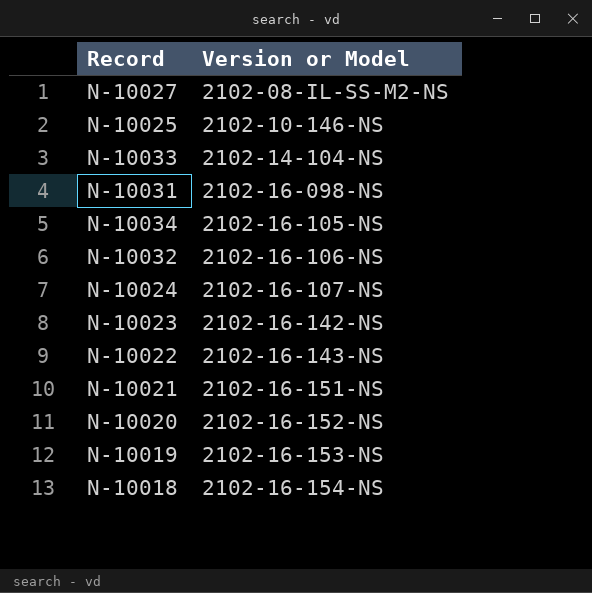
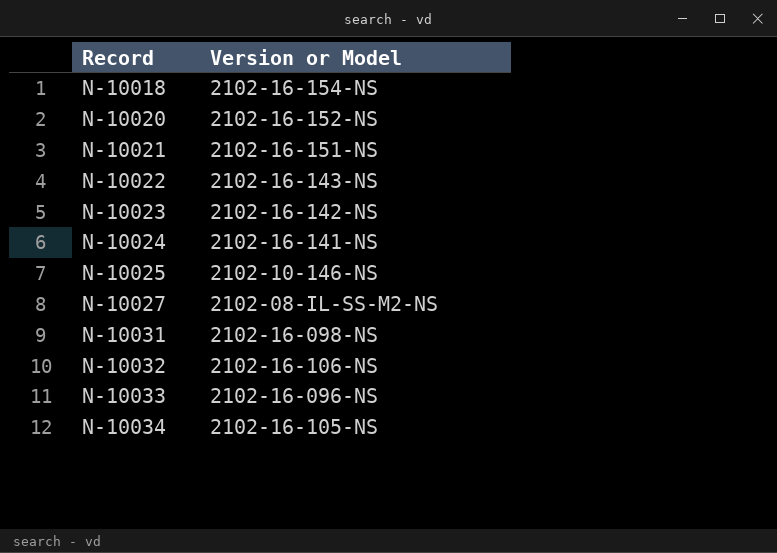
row order: Version or Model ascending -> Record ascending
row N-10019: 2102-16-153-NS -> none
N-10024 | Version or Model: 2102-16-107-NS -> 2102-16-141-NS
N-10033 | Version or Model: 2102-14-104-NS -> 2102-16-096-NS

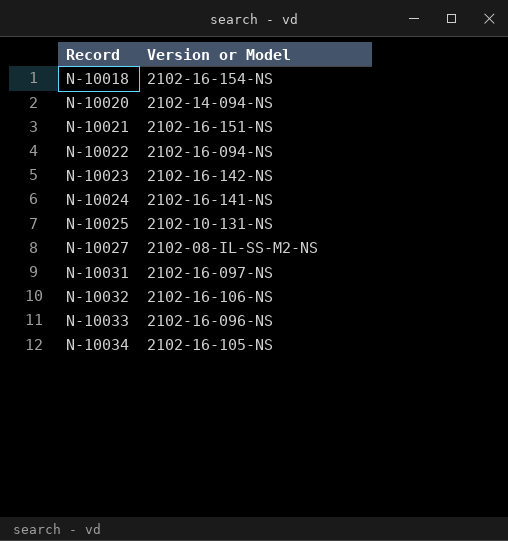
N-10020 | Version or Model: 2102-16-152-NS -> 2102-14-094-NS
N-10022 | Version or Model: 2102-16-143-NS -> 2102-16-094-NS
N-10025 | Version or Model: 2102-10-146-NS -> 2102-10-131-NS
N-10031 | Version or Model: 2102-16-098-NS -> 2102-16-097-NS

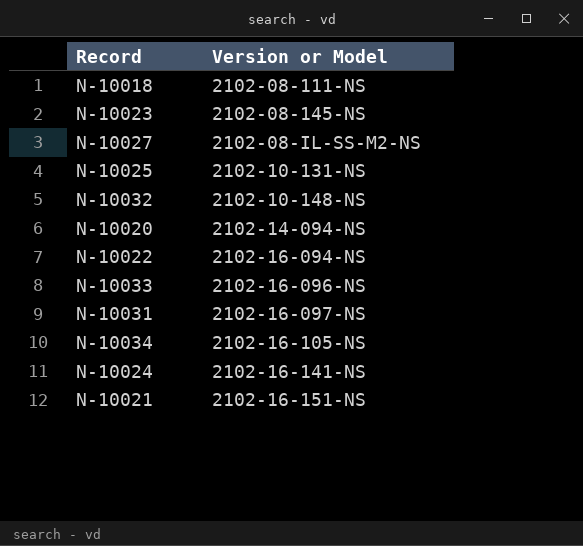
row order: Record ascending -> Version or Model ascending
N-10018 | Version or Model: 2102-16-154-NS -> 2102-08-111-NS
N-10023 | Version or Model: 2102-16-142-NS -> 2102-08-145-NS
N-10032 | Version or Model: 2102-16-106-NS -> 2102-10-148-NS

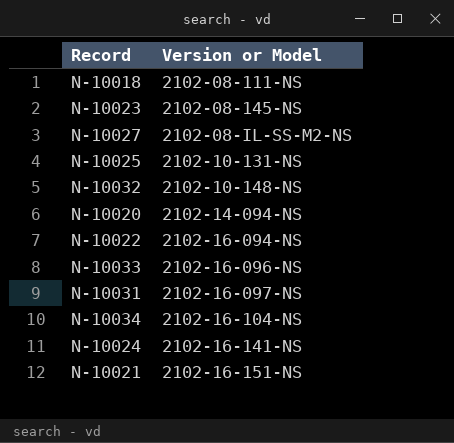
N-10034 | Version or Model: 2102-16-105-NS -> 2102-16-104-NS

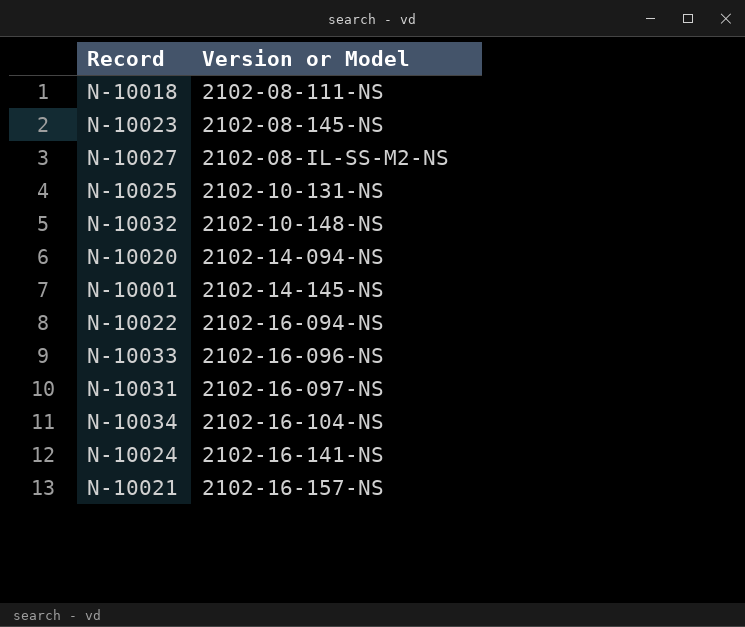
row N-10001: none -> 2102-14-145-NS
N-10021 | Version or Model: 2102-16-151-NS -> 2102-16-157-NS

